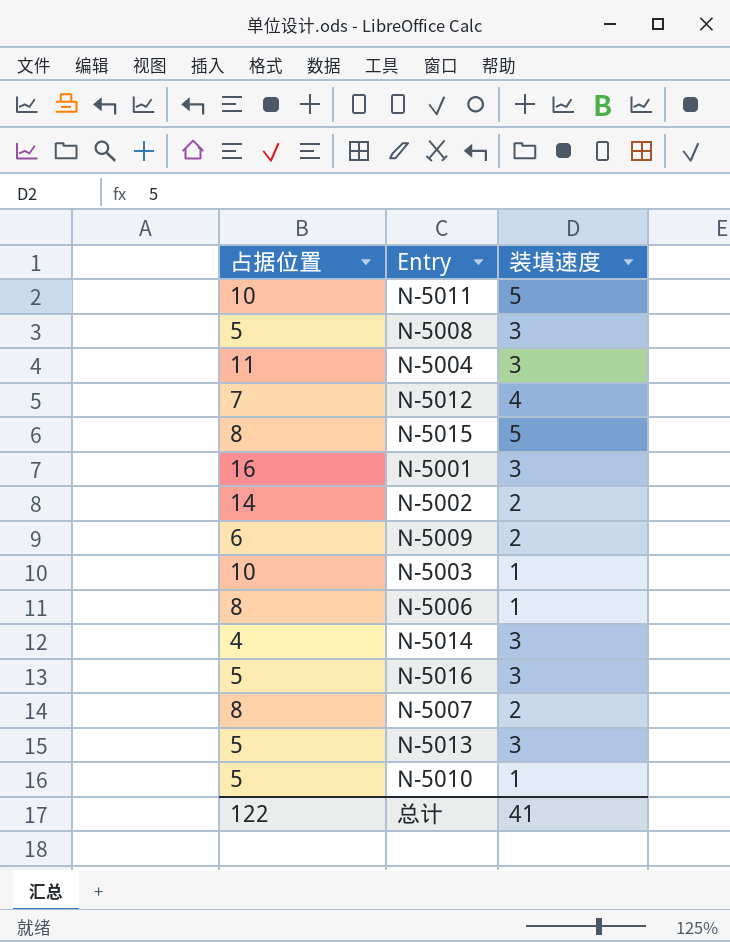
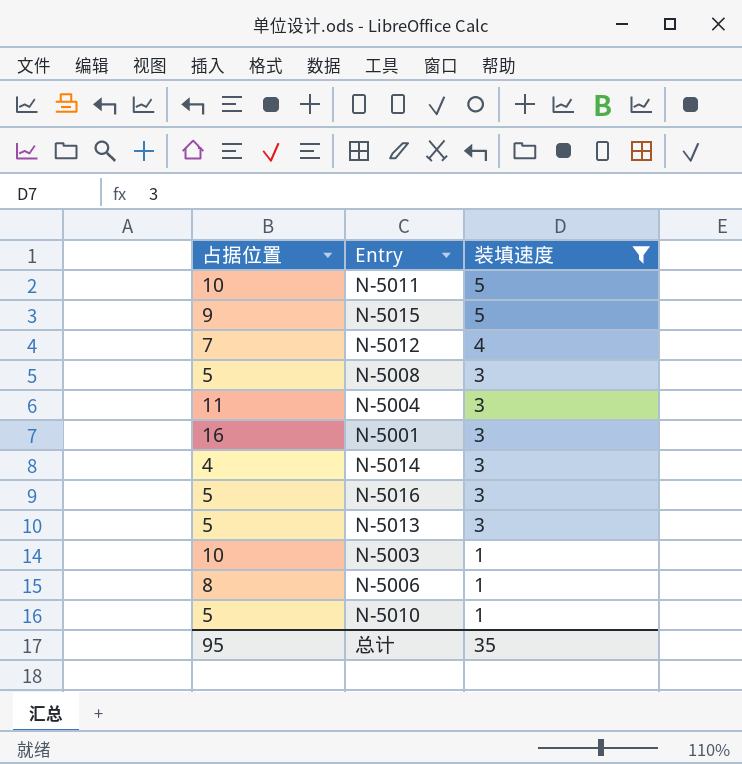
filter: none -> 装填速度 != 2
row order: none -> 装填速度 descending
N-5015 | 占据位置: 8 -> 9
总计 | 占据位置: 122 -> 95
总计 | 装填速度: 41 -> 35

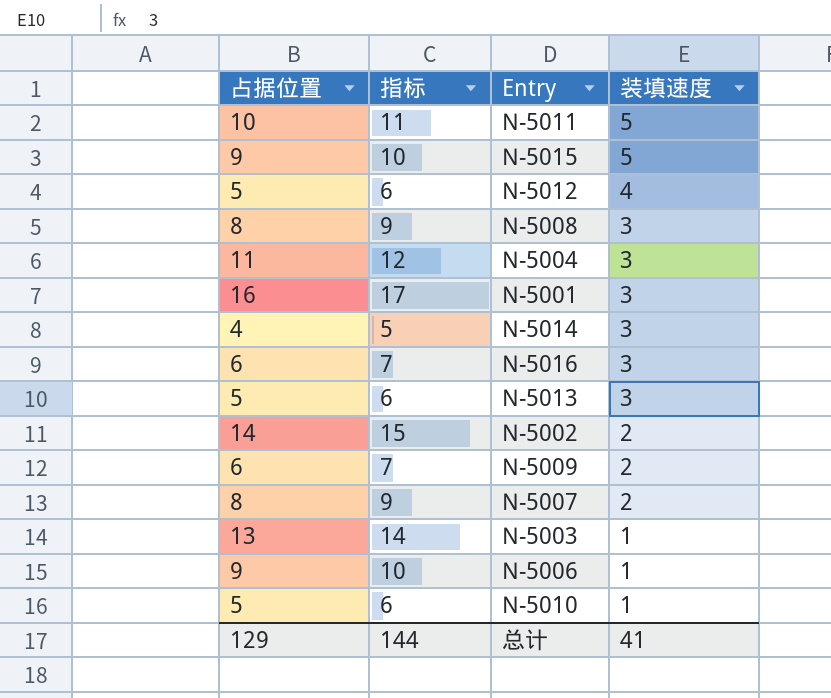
filter: 装填速度 != 2 -> none
column 指标 | formula: none -> [占据位置] + 1
N-5012 | 占据位置: 7 -> 5
N-5008 | 占据位置: 5 -> 8
N-5016 | 占据位置: 5 -> 6
N-5003 | 占据位置: 10 -> 13
N-5006 | 占据位置: 8 -> 9
总计 | 占据位置: 95 -> 129
总计 | 装填速度: 35 -> 41

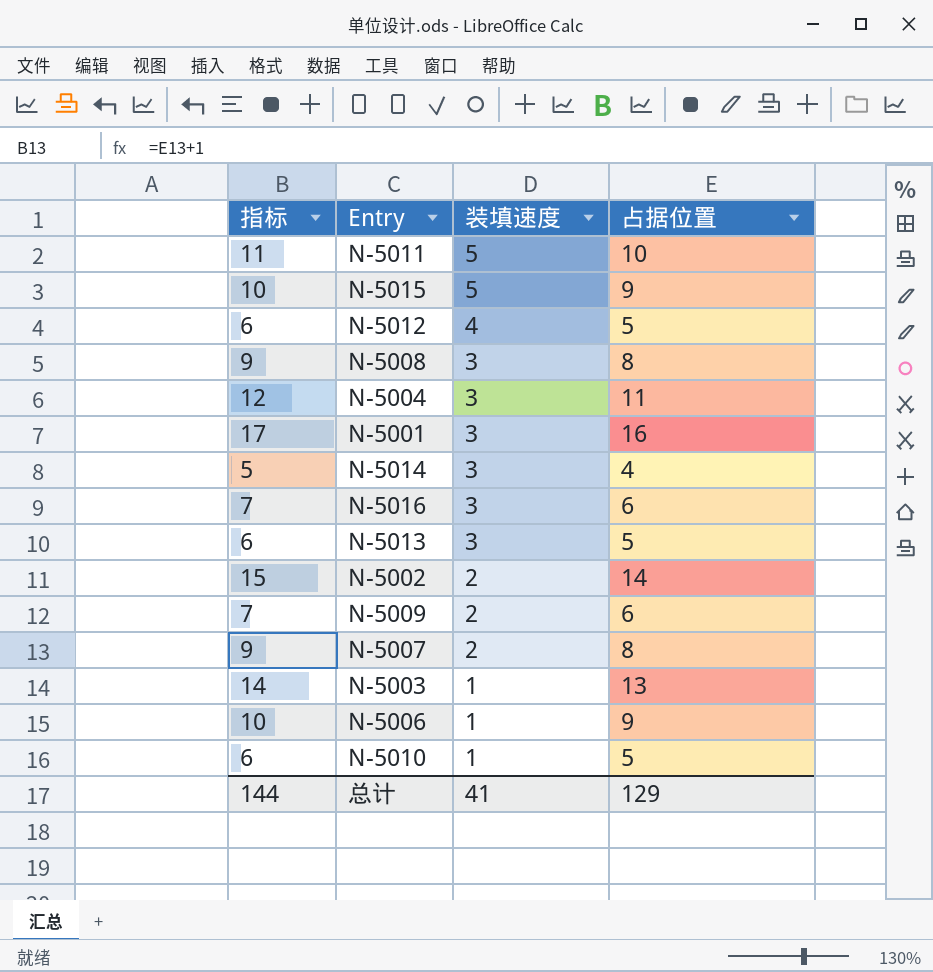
column 占据位置 | position: 1 -> 4

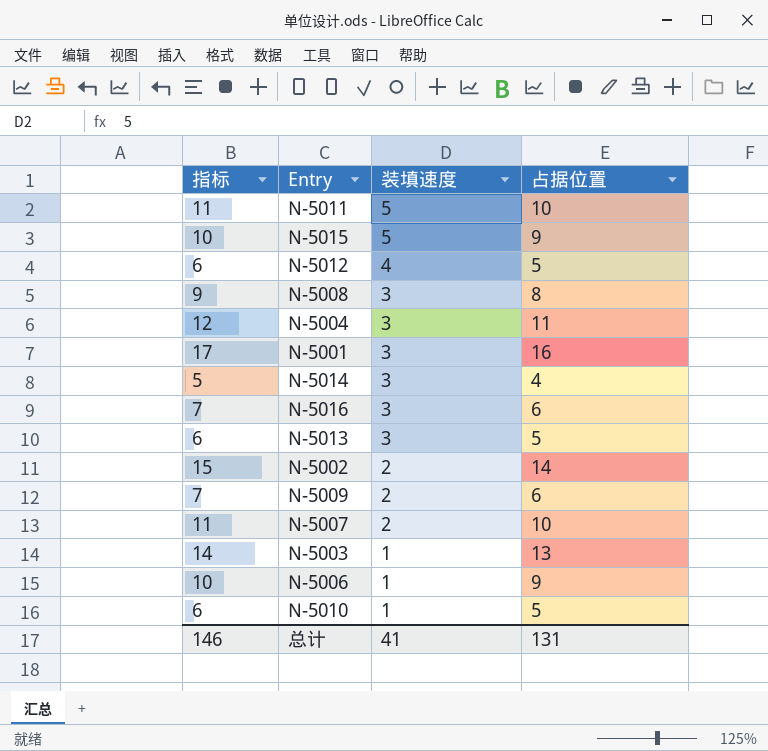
N-5007 | 指标: 9 -> 11
N-5007 | 占据位置: 8 -> 10
总计 | 指标: 144 -> 146
总计 | 占据位置: 129 -> 131

